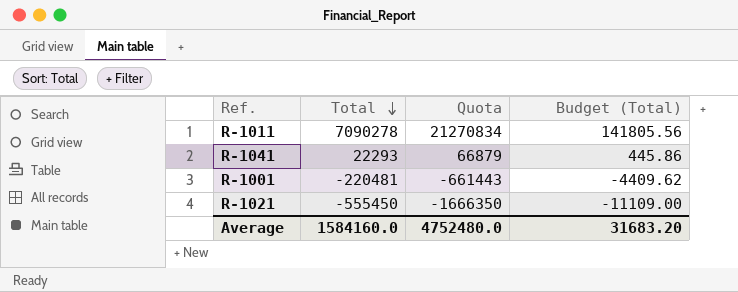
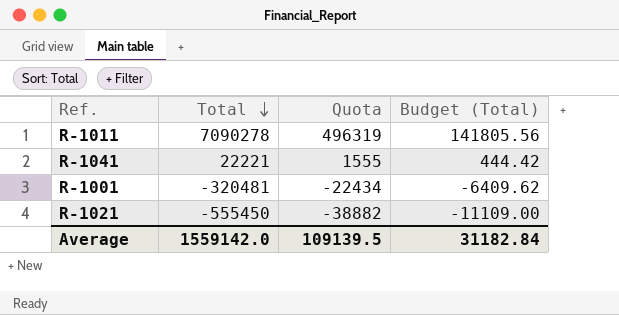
column Quota | formula: [Total] * 3 -> [Total] * 0.07
R-1041 | Total: 22293 -> 22221
R-1041 | Budget (Total): 445.86 -> 444.42
R-1001 | Total: -220481 -> -320481
R-1001 | Budget (Total): -4409.62 -> -6409.62
Average | Total: 1584160.0 -> 1559142.0
Average | Quota: 4752480.0 -> 109139.5
Average | Budget (Total): 31683.20 -> 31182.84

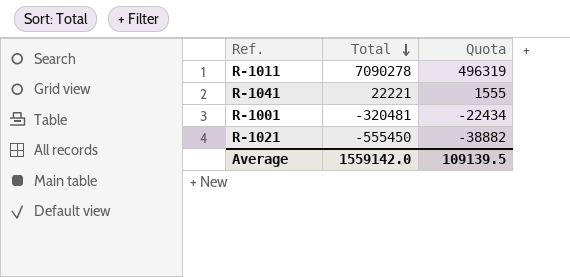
column Budget (Total) | formula: [Total] * 0.02 -> none

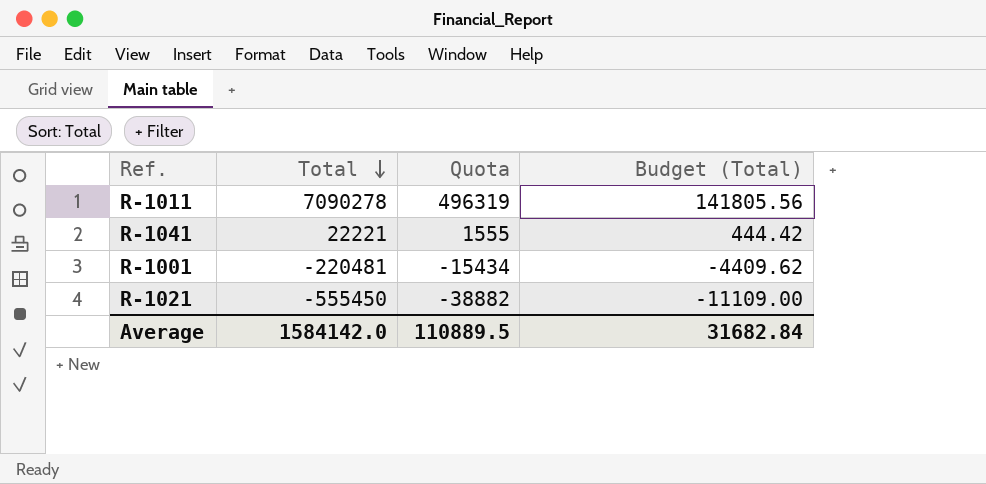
column Budget (Total) | formula: none -> [Total] * 0.02
R-1001 | Total: -320481 -> -220481
R-1001 | Quota: -22434 -> -15434
Average | Total: 1559142.0 -> 1584142.0
Average | Quota: 109139.5 -> 110889.5

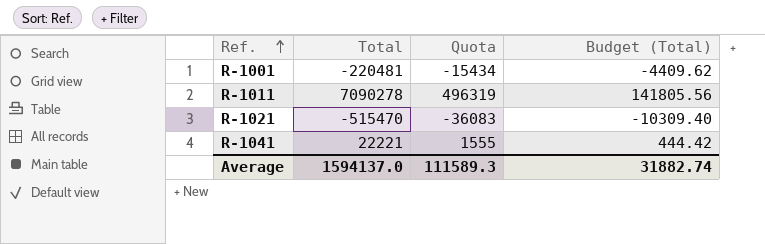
row order: Total descending -> Ref. ascending
R-1021 | Total: -555450 -> -515470
R-1021 | Quota: -38882 -> -36083
R-1021 | Budget (Total): -11109.00 -> -10309.40
Average | Total: 1584142.0 -> 1594137.0
Average | Quota: 110889.5 -> 111589.3
Average | Budget (Total): 31682.84 -> 31882.74

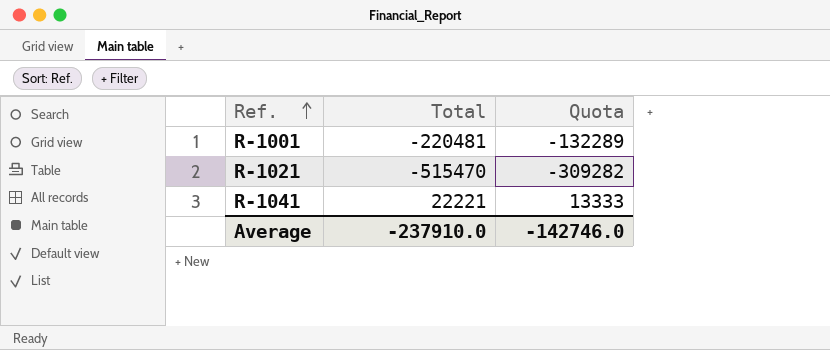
column Budget (Total) | formula: [Total] * 0.02 -> none
column Quota | formula: [Total] * 0.07 -> [Total] * 0.6
row R-1011: 7090278 | 496319 | 141805.56 -> none
Average | Total: 1594137.0 -> -237910.0
Average | Quota: 111589.3 -> -142746.0

